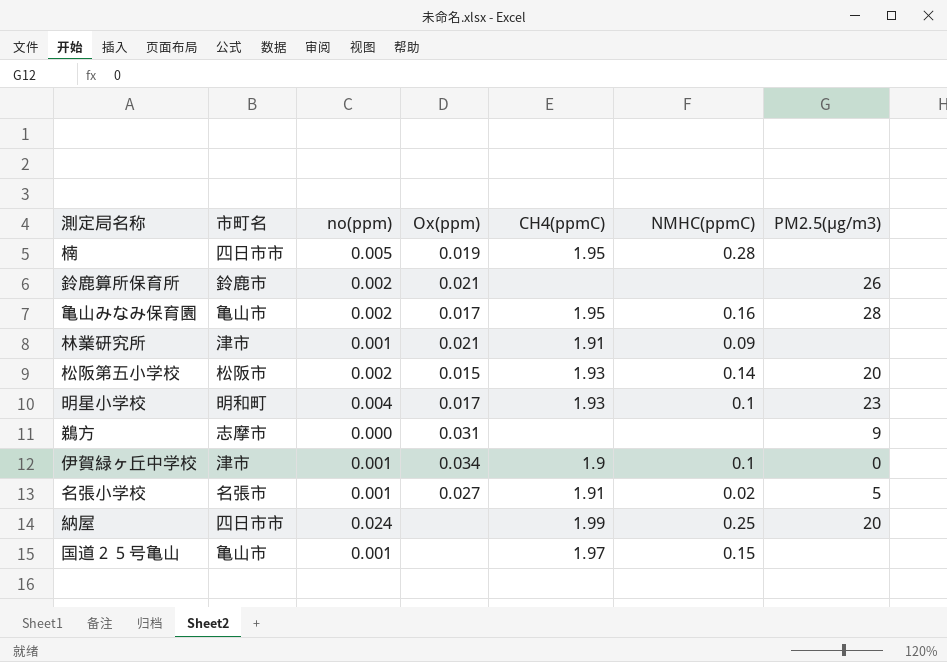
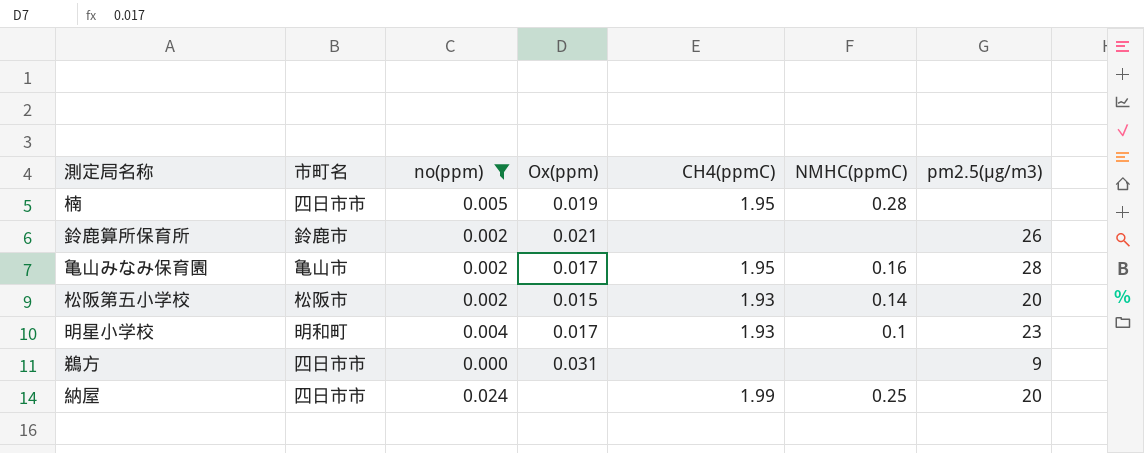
filter: none -> no(ppm) != 0.001
column name: PM2.5(μg/m3) -> pm2.5(μg/m3)
鵜方 | 市町名: 志摩市 -> 四日市市

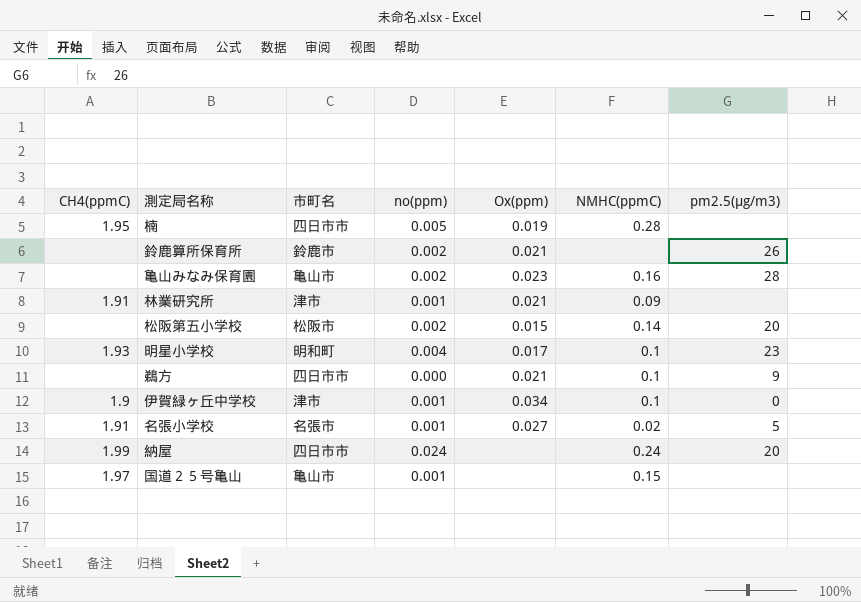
filter: no(ppm) != 0.001 -> none
column CH4(ppmC) | position: 5 -> 1
亀山みなみ保育園 | CH4(ppmC): 1.95 -> none
亀山みなみ保育園 | Ox(ppm): 0.017 -> 0.023
松阪第五小学校 | CH4(ppmC): 1.93 -> none
鵜方 | Ox(ppm): 0.031 -> 0.021
鵜方 | NMHC(ppmC): none -> 0.1
納屋 | NMHC(ppmC): 0.25 -> 0.24

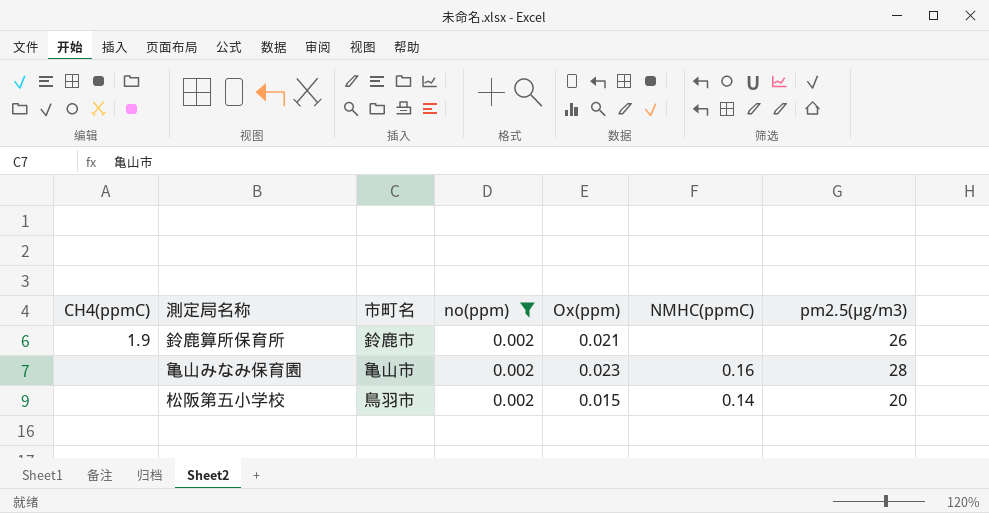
filter: none -> no(ppm) = 0.002
鈴鹿算所保育所 | CH4(ppmC): none -> 1.9
松阪第五小学校 | 市町名: 松阪市 -> 鳥羽市

